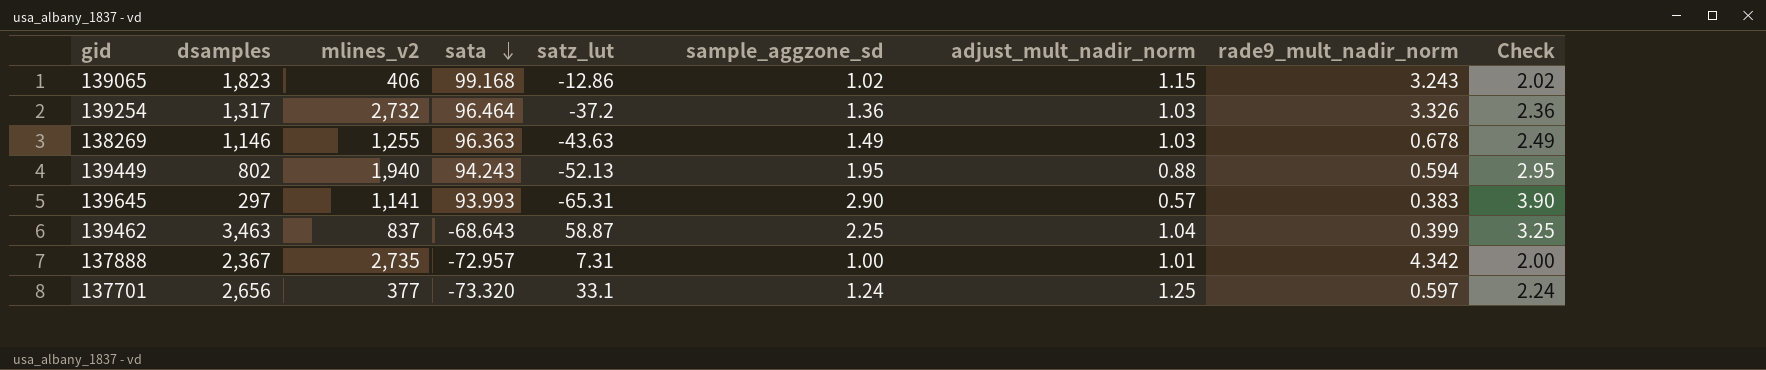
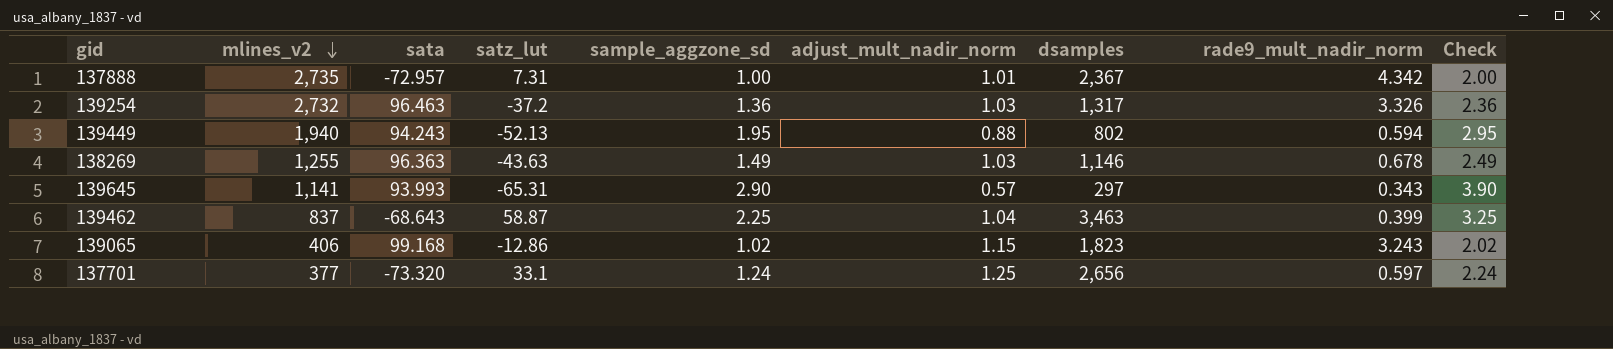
row order: sata descending -> mlines_v2 descending
column dsamples | position: 2 -> 7
139254 | sata: 96.464 -> 96.463
139645 | rade9_mult_nadir_norm: 0.383 -> 0.343

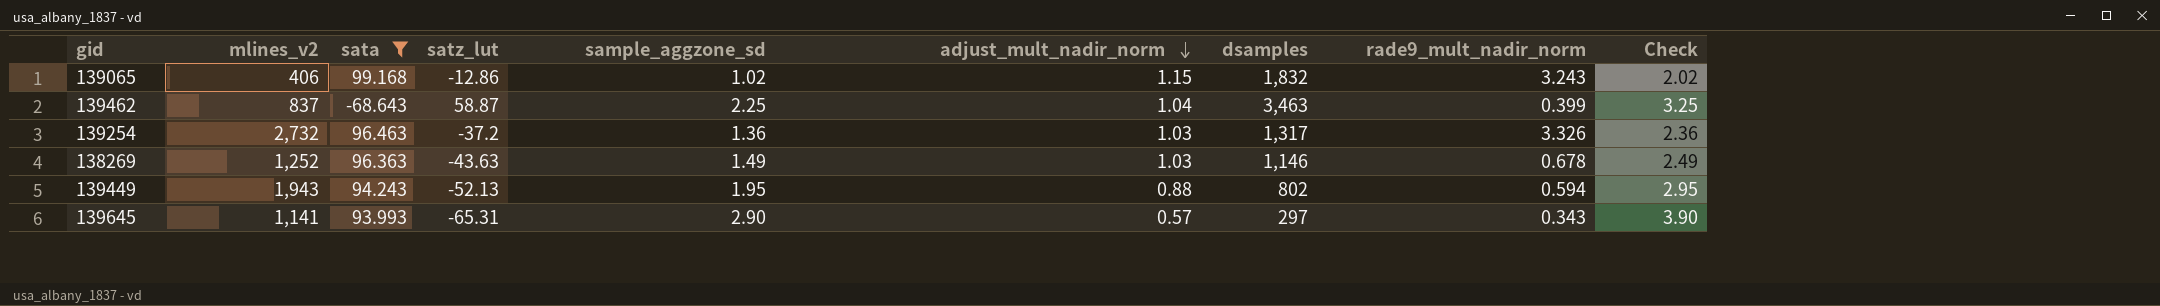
filter: none -> sata >= -68.643
row order: mlines_v2 descending -> adjust_mult_nadir_norm descending
139065 | dsamples: 1,823 -> 1,832
138269 | mlines_v2: 1,255 -> 1,252
139449 | mlines_v2: 1,940 -> 1,943

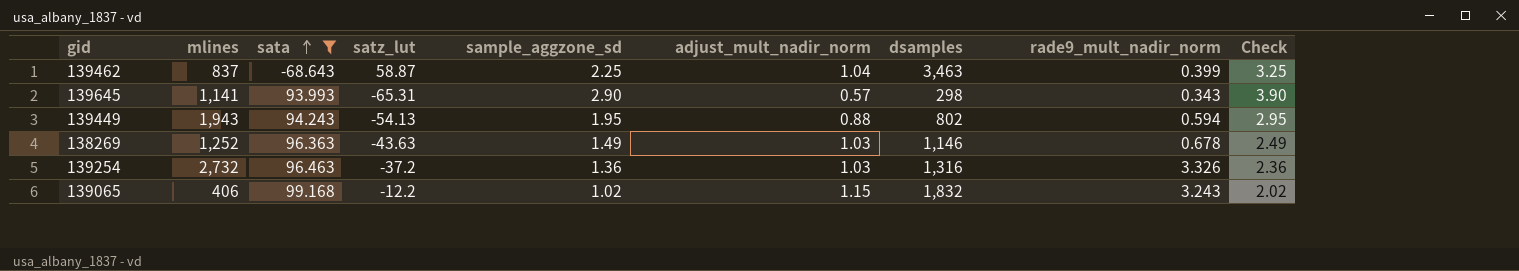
row order: adjust_mult_nadir_norm descending -> sata ascending
column name: mlines_v2 -> mlines
139645 | dsamples: 297 -> 298
139449 | satz_lut: -52.13 -> -54.13
139254 | dsamples: 1,317 -> 1,316
139065 | satz_lut: -12.86 -> -12.2

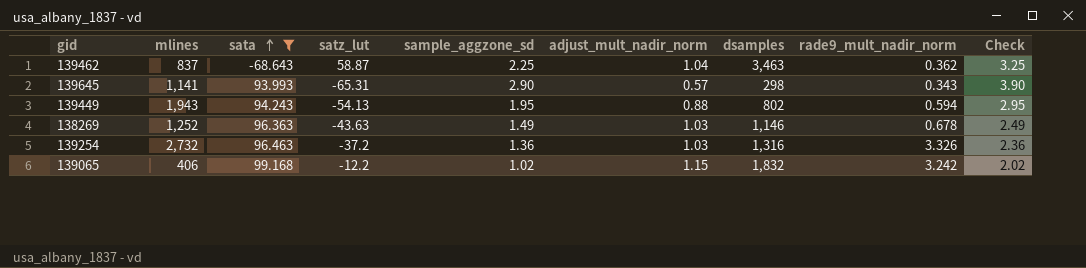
139462 | rade9_mult_nadir_norm: 0.399 -> 0.362
139065 | rade9_mult_nadir_norm: 3.243 -> 3.242

